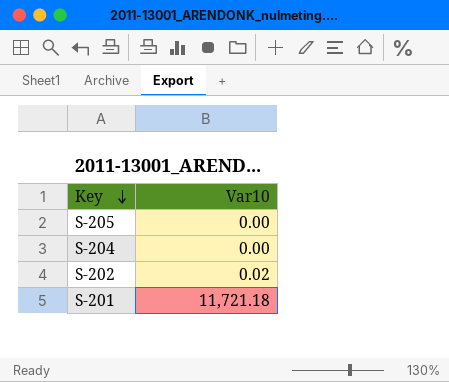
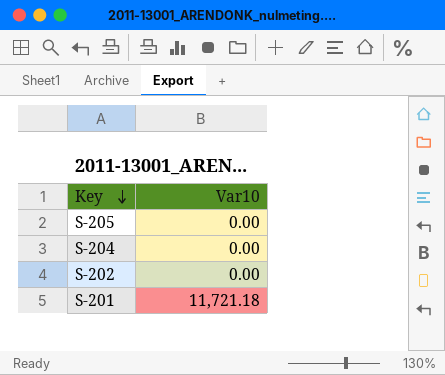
S-202 | Var10: 0.02 -> 0.00

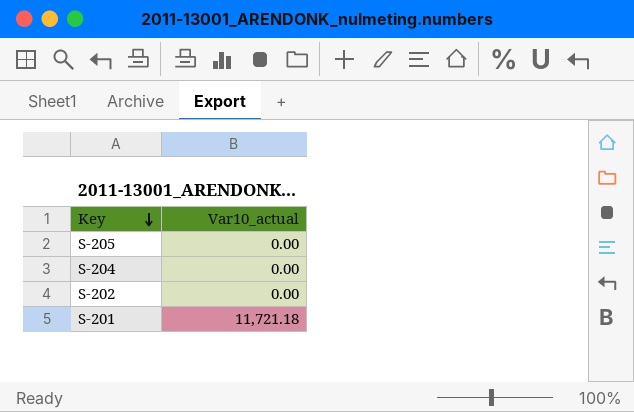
column name: Var10 -> Var10_actual

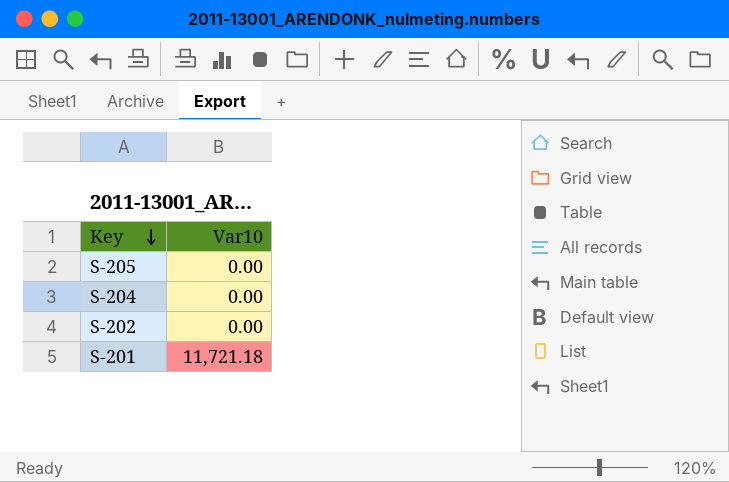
column name: Var10_actual -> Var10

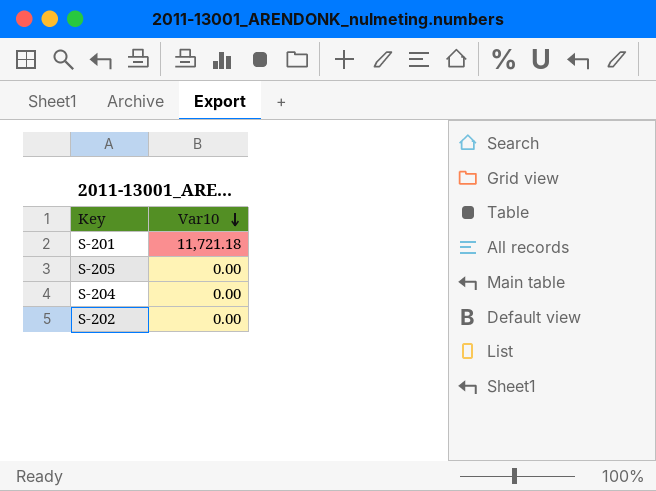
row order: Key descending -> Var10 descending

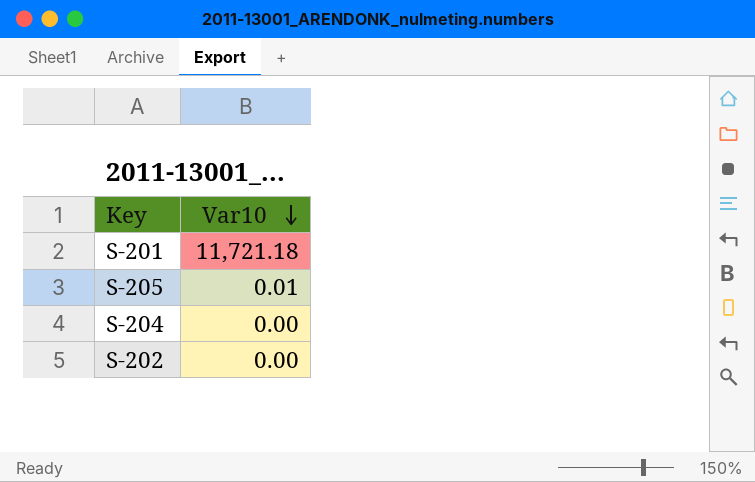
S-205 | Var10: 0.00 -> 0.01

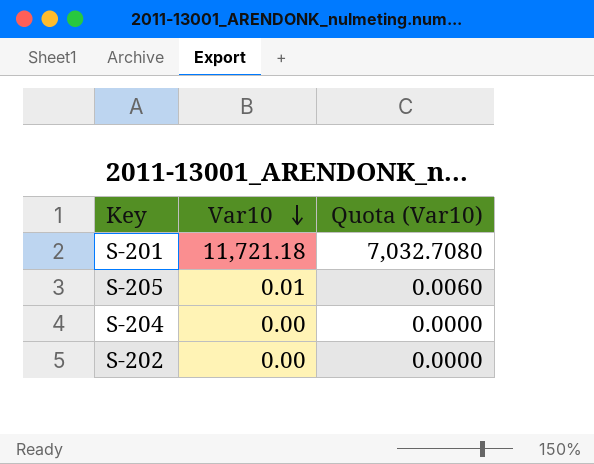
column Quota (Var10) | formula: none -> [Var10] * 0.6

